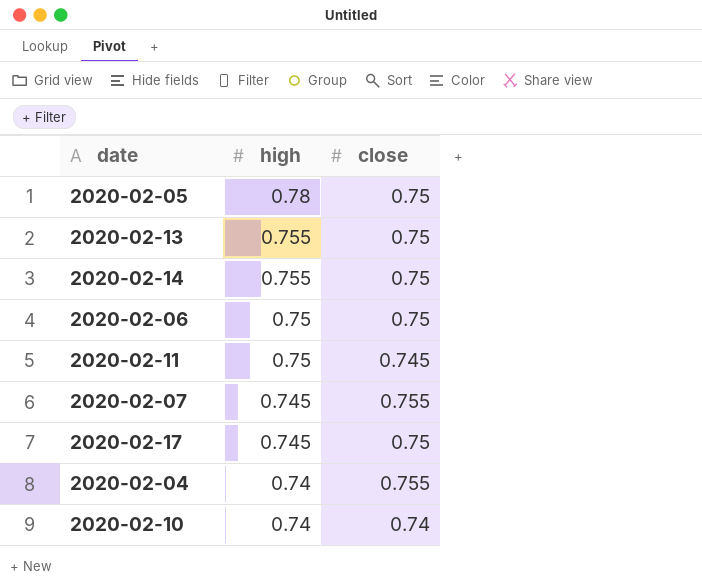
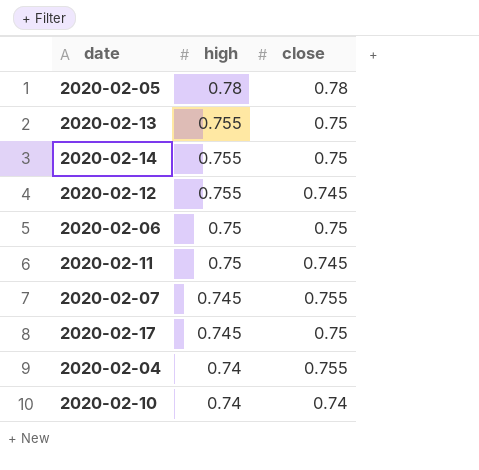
2020-02-05 | close: 0.75 -> 0.78
row 2020-02-12: none -> 0.755 | 0.745

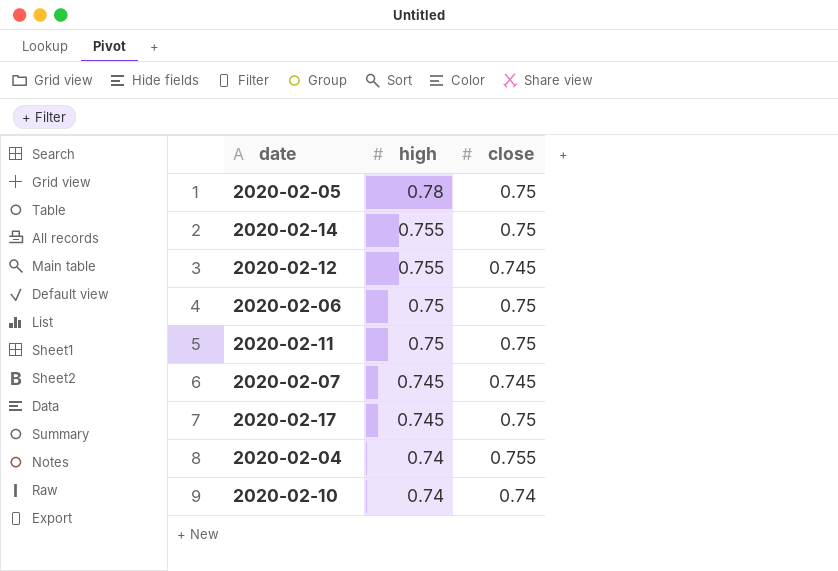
row 2020-02-13: 0.755 | 0.75 -> none
2020-02-05 | close: 0.78 -> 0.75
2020-02-11 | close: 0.745 -> 0.75
2020-02-07 | close: 0.755 -> 0.745

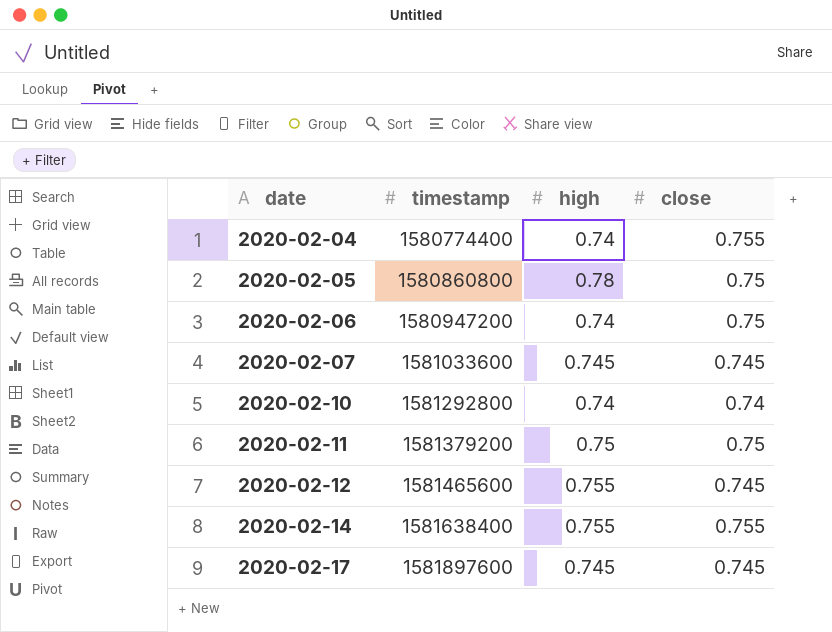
row order: high descending -> date ascending
column timestamp | position: none -> 2
2020-02-06 | high: 0.75 -> 0.74
2020-02-14 | close: 0.75 -> 0.755
2020-02-17 | close: 0.75 -> 0.745

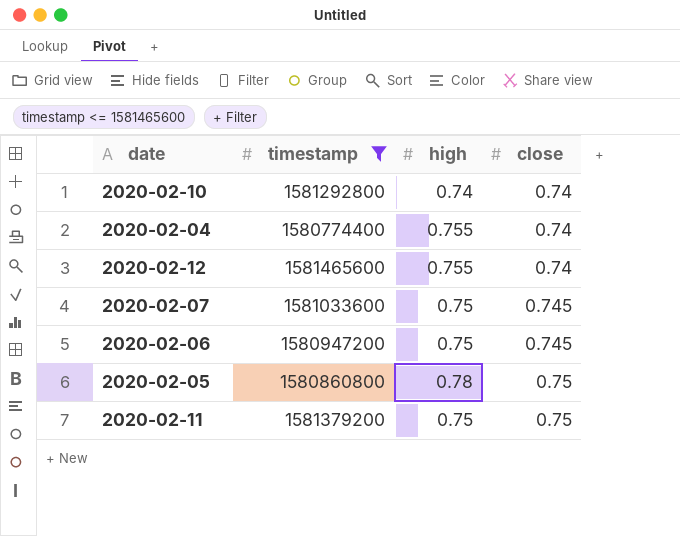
filter: none -> timestamp <= 1581465600
row order: date ascending -> close ascending
2020-02-04 | high: 0.74 -> 0.755
2020-02-04 | close: 0.755 -> 0.74
2020-02-12 | close: 0.745 -> 0.74
2020-02-07 | high: 0.745 -> 0.75
2020-02-06 | high: 0.74 -> 0.75
2020-02-06 | close: 0.75 -> 0.745

